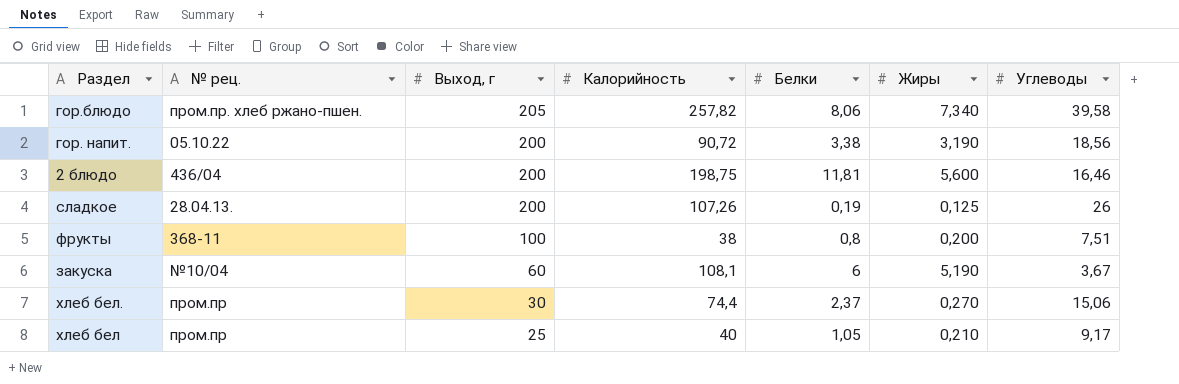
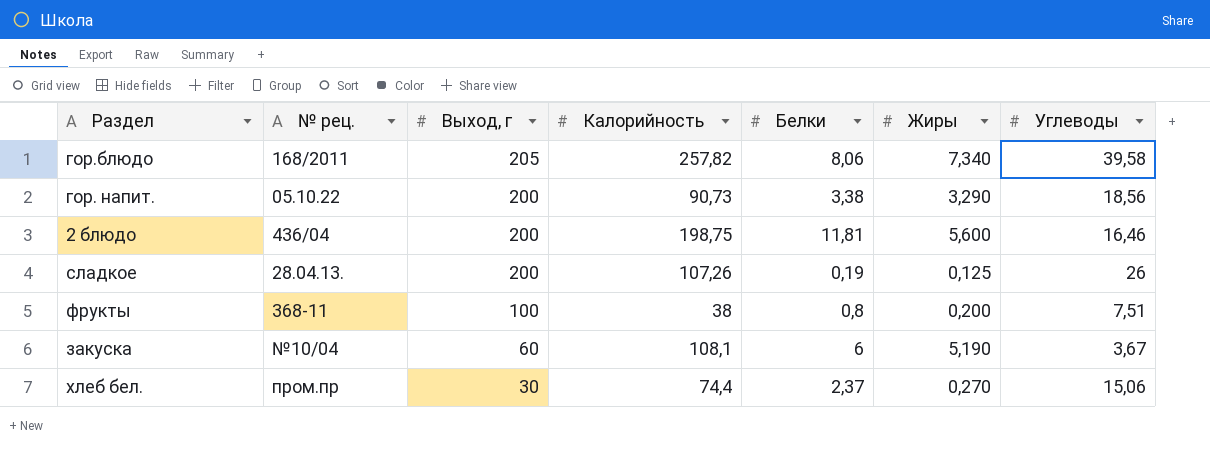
row хлеб бел: пром.пр | 25 | 40 | 1,05 | 0,210 | 9,17 -> none
гор.блюдо | № рец.: пром.пр. хлеб ржано-пшен. -> 168/2011
гор. напит. | Калорийность: 90,72 -> 90,73
гор. напит. | Жиры: 3,190 -> 3,290

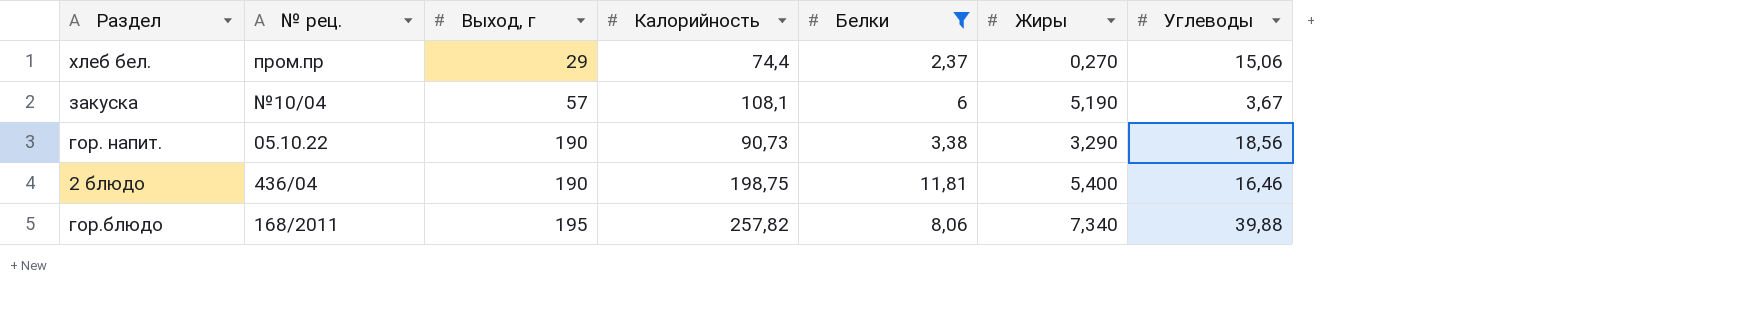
filter: none -> Белки >= 2,37
row order: Выход, г descending -> Выход, г ascending
хлеб бел. | Выход, г: 30 -> 29
закуска | Выход, г: 60 -> 57
гор. напит. | Выход, г: 200 -> 190
2 блюдо | Выход, г: 200 -> 190
2 блюдо | Жиры: 5,600 -> 5,400
гор.блюдо | Выход, г: 205 -> 195
гор.блюдо | Углеводы: 39,58 -> 39,88

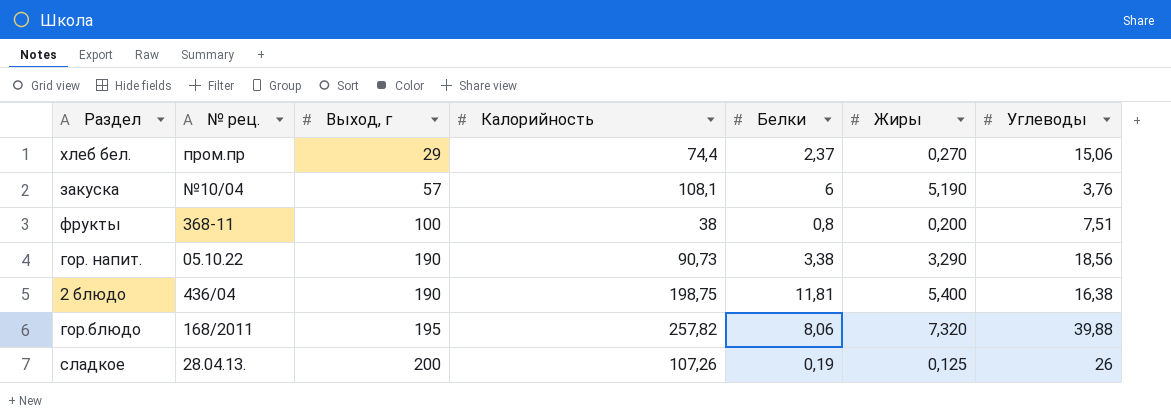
filter: Белки >= 2,37 -> none
закуска | Углеводы: 3,67 -> 3,76
2 блюдо | Углеводы: 16,46 -> 16,38
гор.блюдо | Жиры: 7,340 -> 7,320

